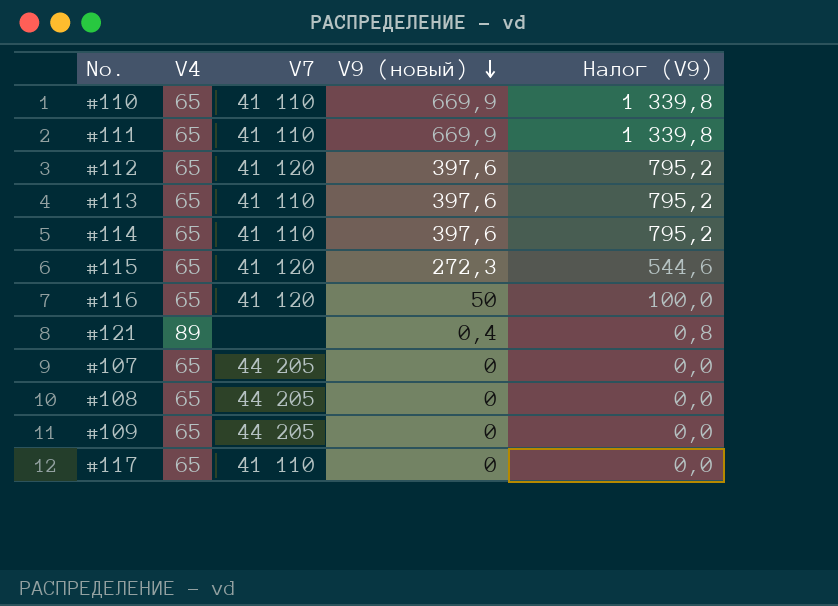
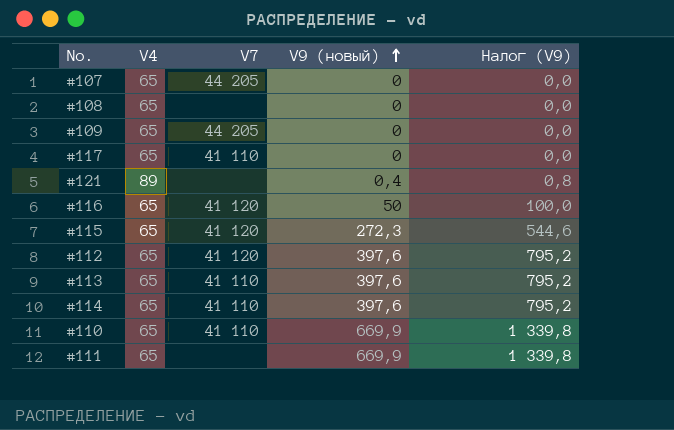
row order: V9 (новый) descending -> V9 (новый) ascending
#108 | V7: 44 205 -> none
#111 | V7: 41 110 -> none

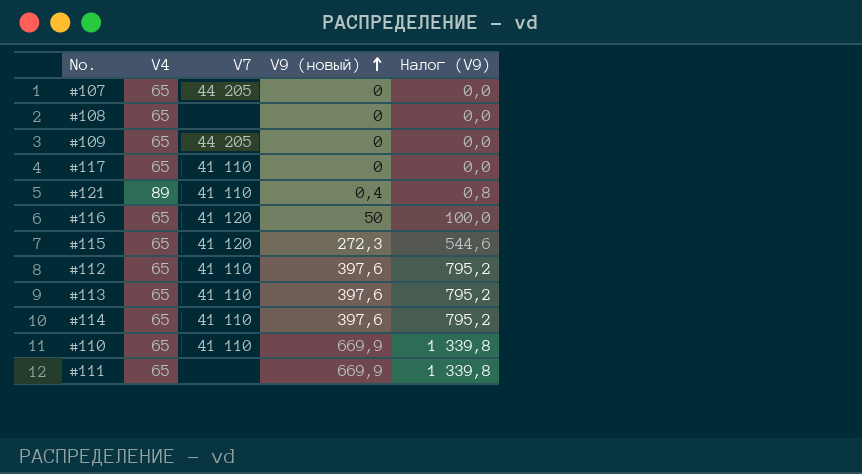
#121 | V7: none -> 41 110
#112 | V7: 41 120 -> 41 110

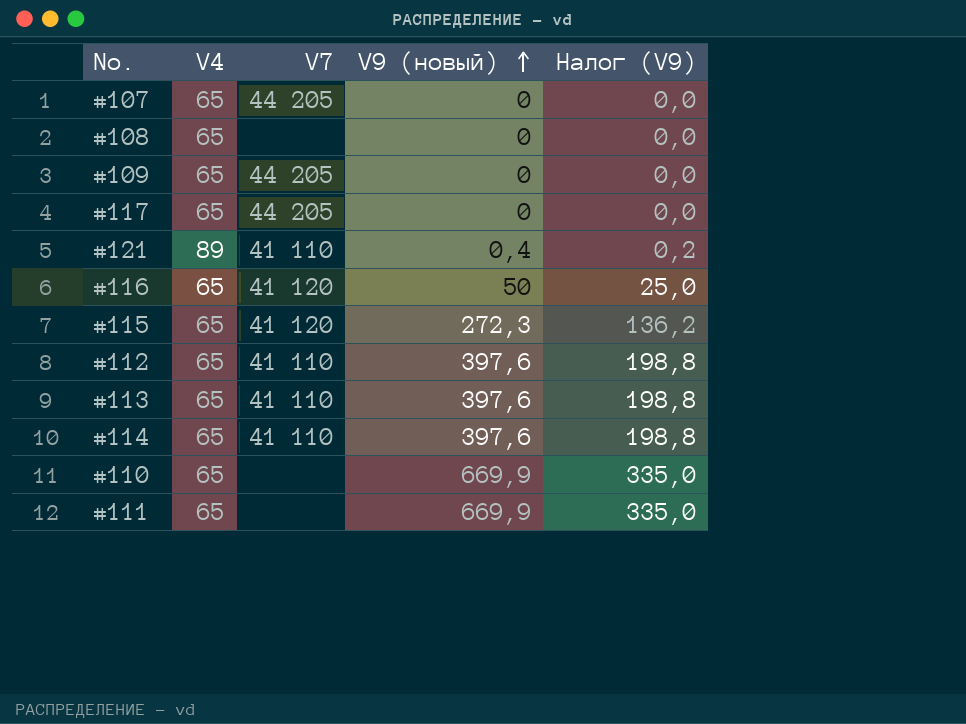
column Налог (V9) | formula: [V9 (новый)] * 2 -> [V9 (новый)] * 0,5
#117 | V7: 41 110 -> 44 205
#110 | V7: 41 110 -> none

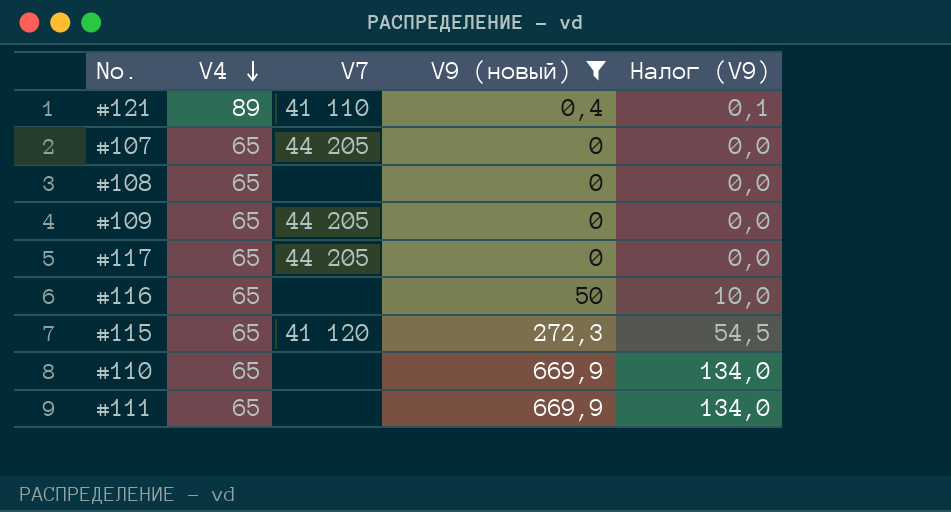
filter: none -> V9 (новый) != 397,6
row order: V9 (новый) ascending -> V4 descending
column Налог (V9) | formula: [V9 (новый)] * 0,5 -> [V9 (новый)] * 0,2
#116 | V7: 41 120 -> none

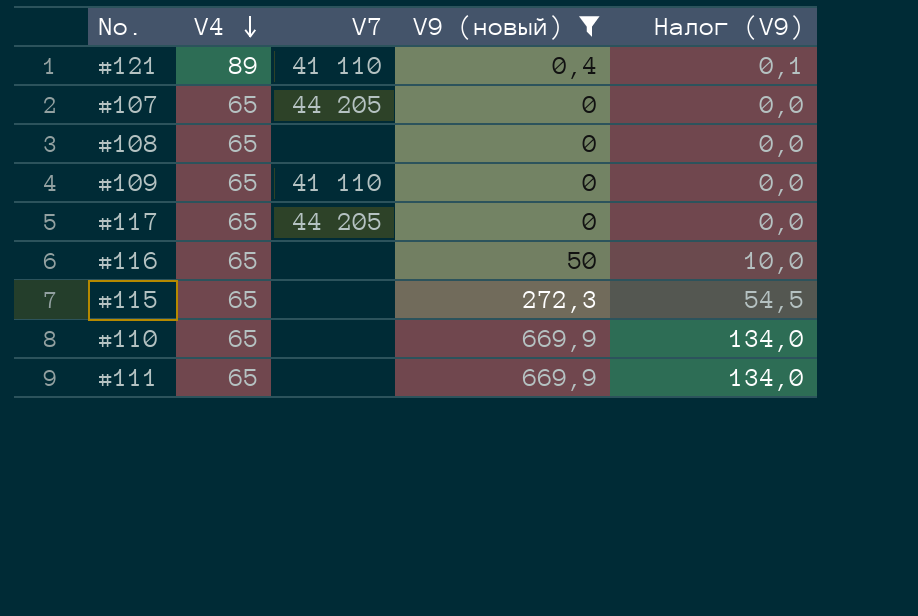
#109 | V7: 44 205 -> 41 110
#115 | V7: 41 120 -> none

